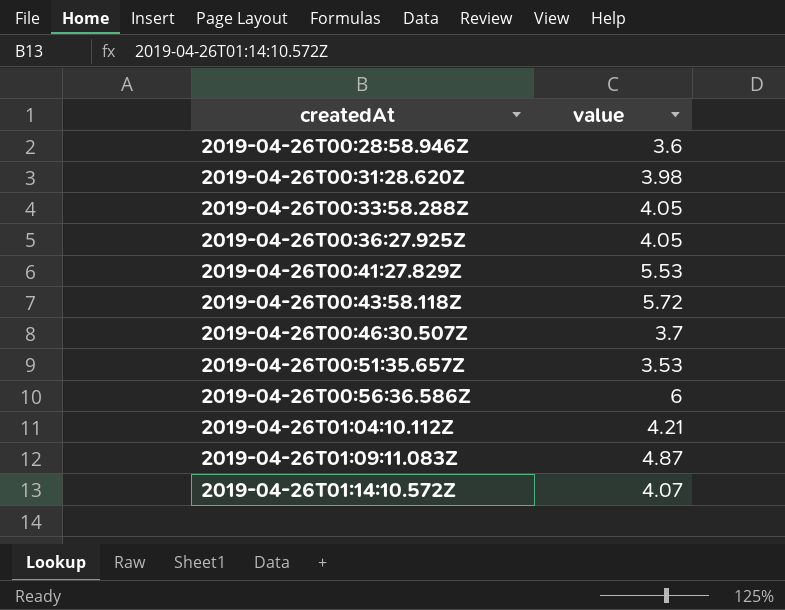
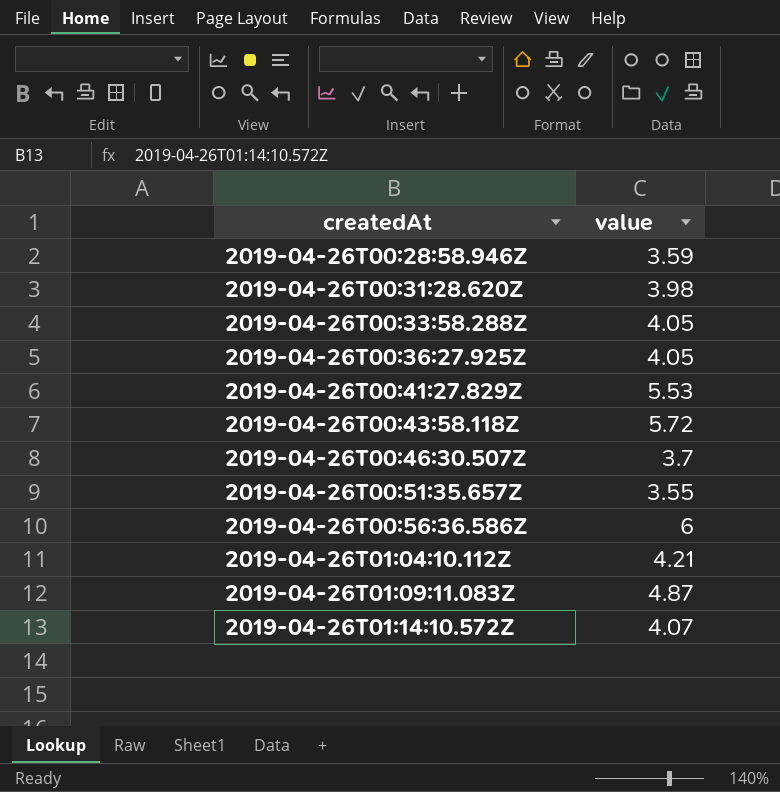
2019-04-26T00:28:58.946Z | value: 3.6 -> 3.59
2019-04-26T00:51:35.657Z | value: 3.53 -> 3.55

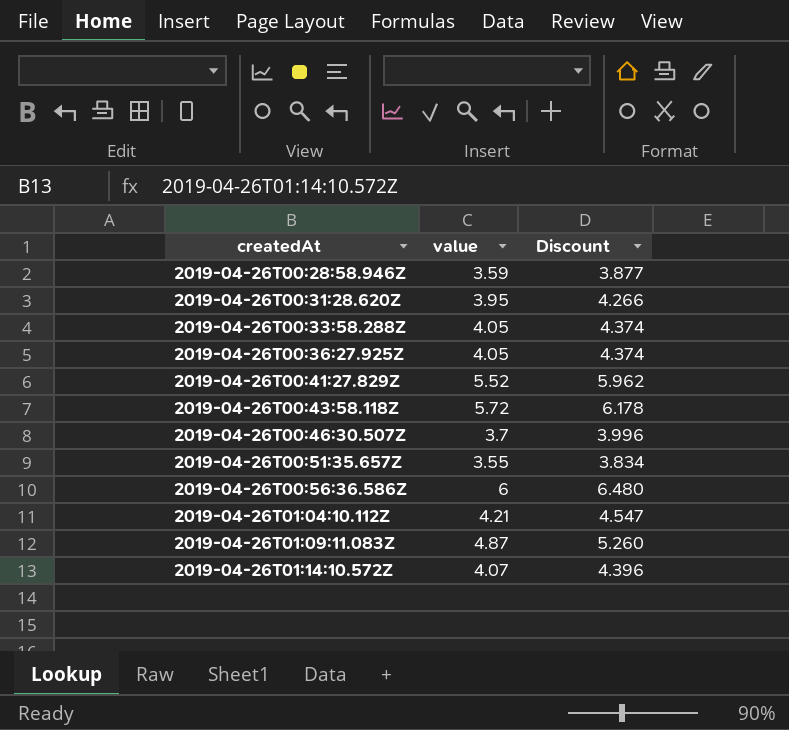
column Discount | formula: none -> [value] * 1.08
2019-04-26T00:31:28.620Z | value: 3.98 -> 3.95
2019-04-26T00:41:27.829Z | value: 5.53 -> 5.52

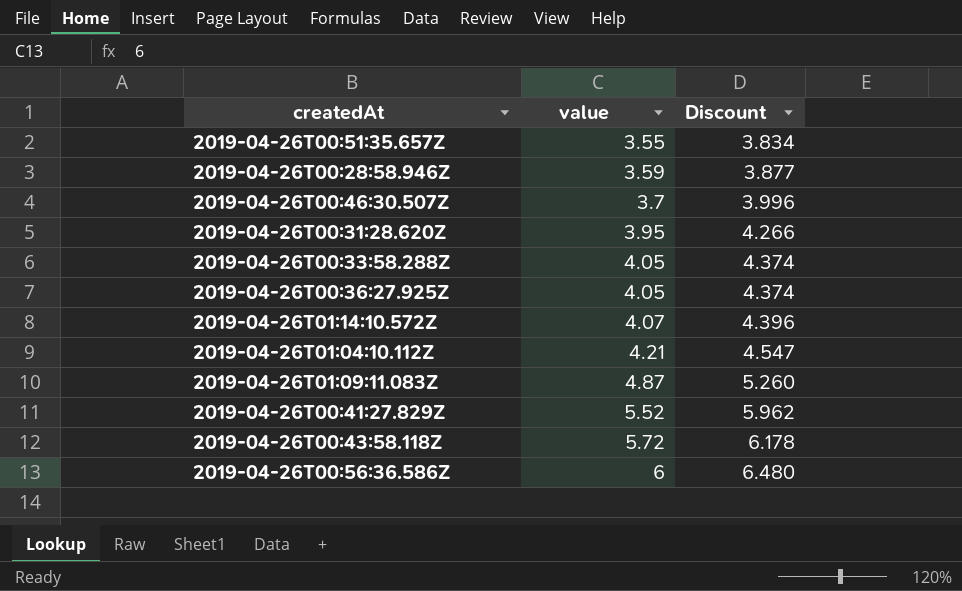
row order: createdAt ascending -> value ascending

